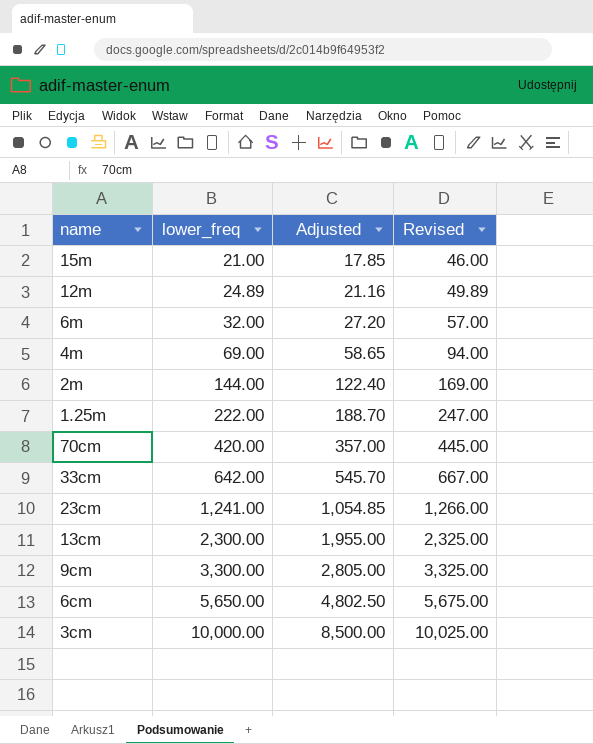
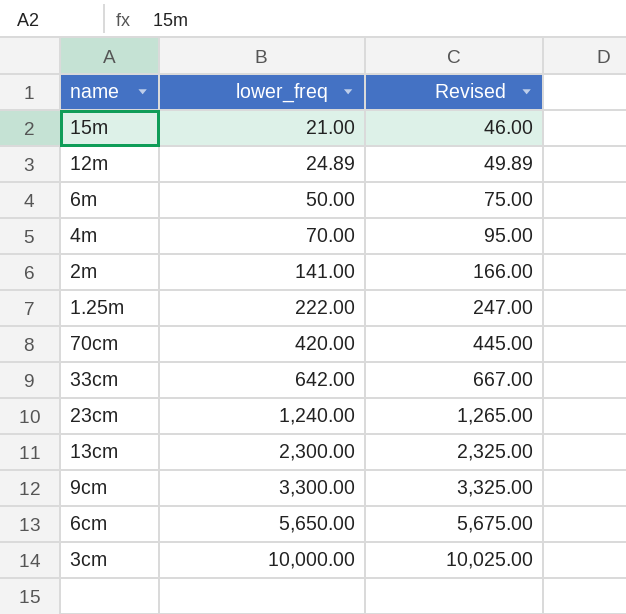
column Adjusted | formula: [lower_freq] * 0.85 -> none
6m | lower_freq: 32.00 -> 50.00
6m | Revised: 57.00 -> 75.00
4m | lower_freq: 69.00 -> 70.00
4m | Revised: 94.00 -> 95.00
2m | lower_freq: 144.00 -> 141.00
2m | Revised: 169.00 -> 166.00
23cm | lower_freq: 1,241.00 -> 1,240.00
23cm | Revised: 1,266.00 -> 1,265.00

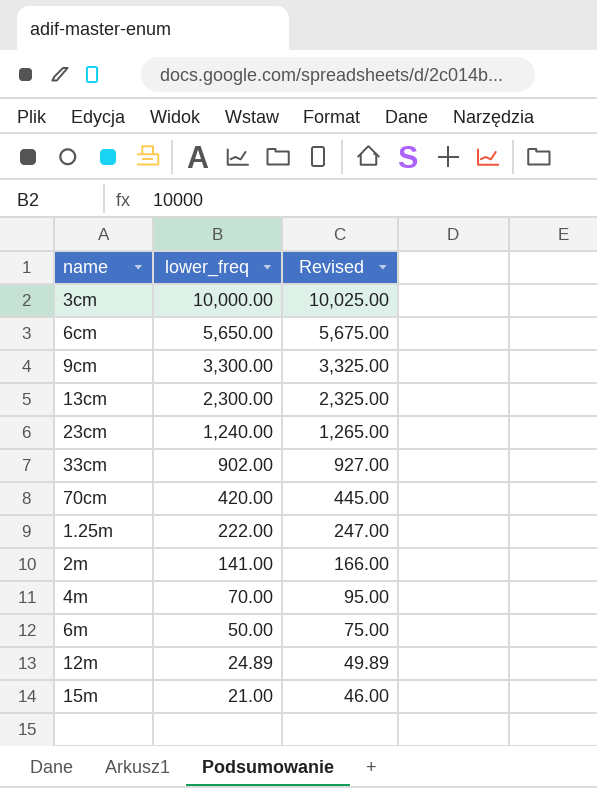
row order: lower_freq ascending -> lower_freq descending
33cm | lower_freq: 642.00 -> 902.00
33cm | Revised: 667.00 -> 927.00

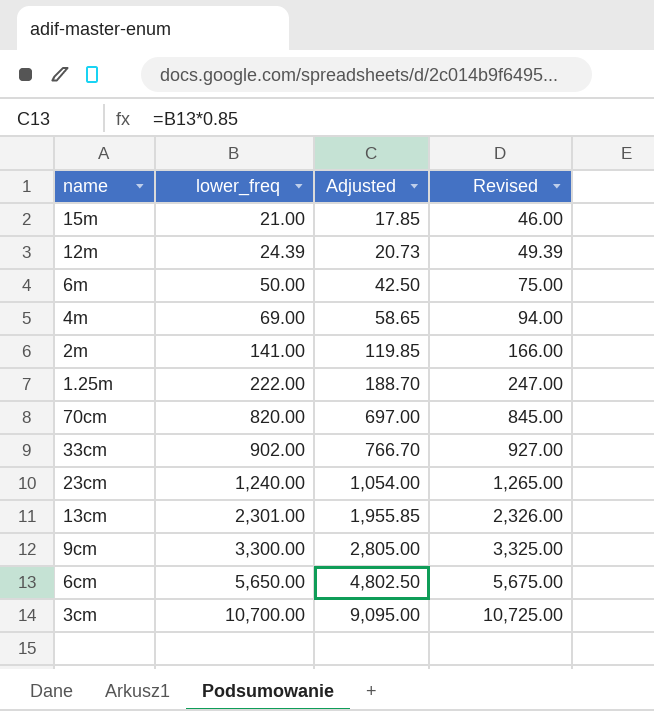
row order: lower_freq descending -> lower_freq ascending
column Adjusted | formula: none -> [lower_freq] * 0.85
12m | lower_freq: 24.89 -> 24.39
12m | Revised: 49.89 -> 49.39
4m | lower_freq: 70.00 -> 69.00
4m | Revised: 95.00 -> 94.00
70cm | lower_freq: 420.00 -> 820.00
70cm | Revised: 445.00 -> 845.00
13cm | lower_freq: 2,300.00 -> 2,301.00
13cm | Revised: 2,325.00 -> 2,326.00
3cm | lower_freq: 10,000.00 -> 10,700.00
3cm | Revised: 10,025.00 -> 10,725.00

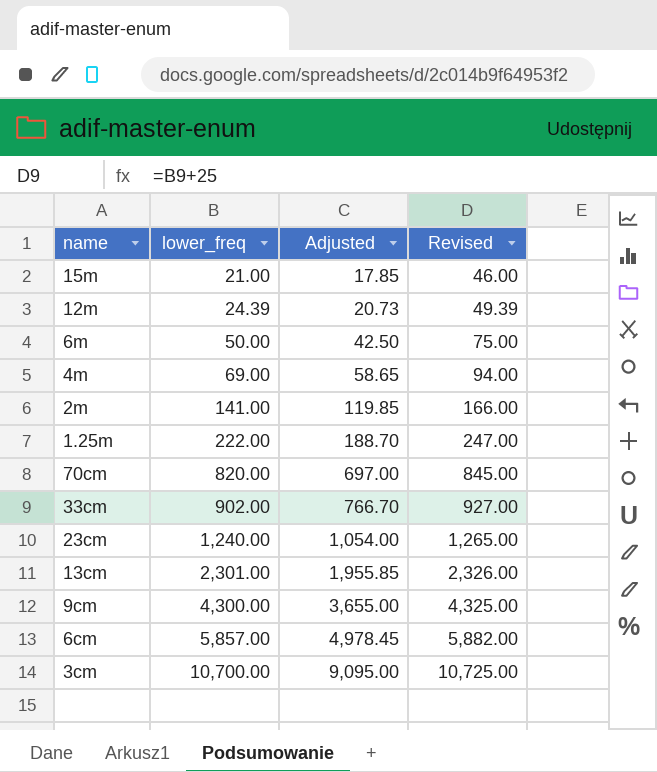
9cm | lower_freq: 3,300.00 -> 4,300.00
9cm | Adjusted: 2,805.00 -> 3,655.00
9cm | Revised: 3,325.00 -> 4,325.00
6cm | lower_freq: 5,650.00 -> 5,857.00
6cm | Adjusted: 4,802.50 -> 4,978.45
6cm | Revised: 5,675.00 -> 5,882.00

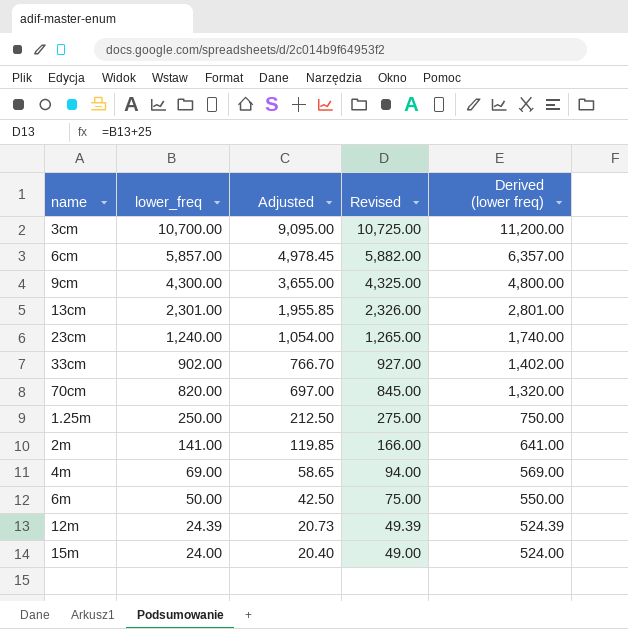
row order: lower_freq ascending -> lower_freq descending
column Derived (lower freq) | formula: none -> [lower_freq] + 500
1.25m | lower_freq: 222.00 -> 250.00
1.25m | Adjusted: 188.70 -> 212.50
1.25m | Revised: 247.00 -> 275.00
15m | lower_freq: 21.00 -> 24.00
15m | Adjusted: 17.85 -> 20.40
15m | Revised: 46.00 -> 49.00

